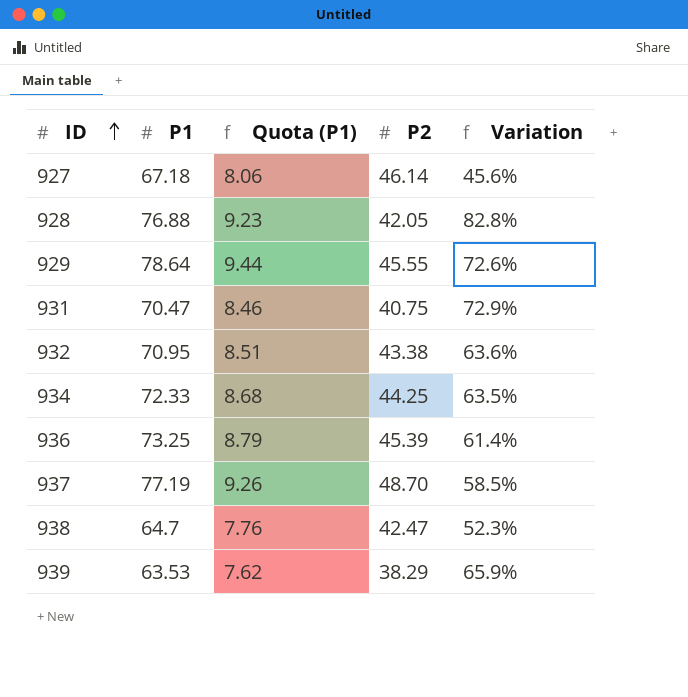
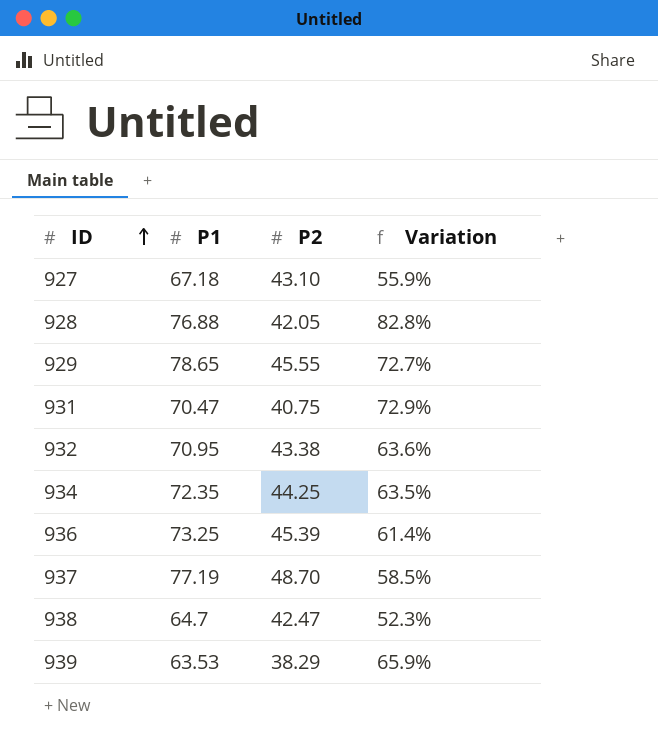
column Quota (P1) | formula: [P1] * 0.12 -> none
927 | P2: 46.14 -> 43.10
927 | Variation: 45.6% -> 55.9%
929 | P1: 78.64 -> 78.65
929 | Variation: 72.6% -> 72.7%
934 | P1: 72.33 -> 72.35

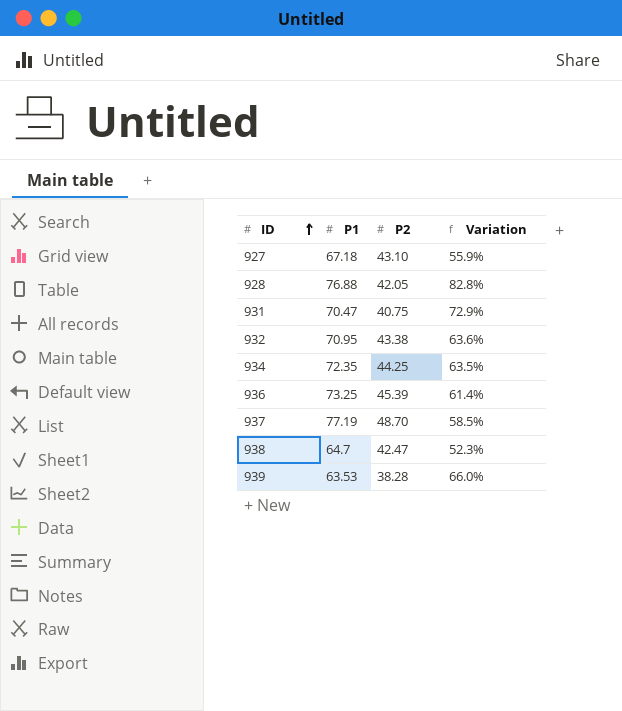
row 929: 78.65 | 45.55 | 72.7% -> none
939 | P2: 38.29 -> 38.28
939 | Variation: 65.9% -> 66.0%

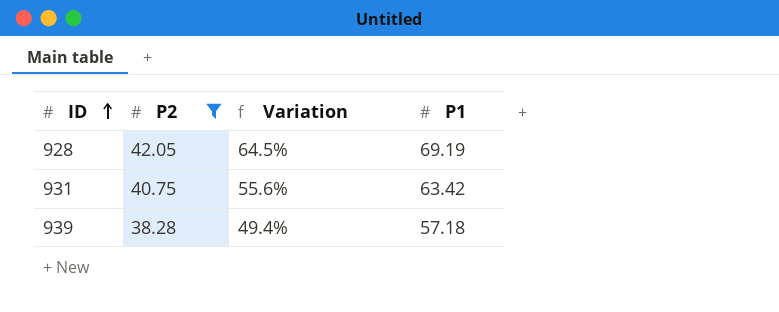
filter: none -> P2 <= 42.05
column P1 | position: 2 -> 4
928 | Variation: 82.8% -> 64.5%
928 | P1: 76.88 -> 69.19
931 | Variation: 72.9% -> 55.6%
931 | P1: 70.47 -> 63.42
939 | Variation: 66.0% -> 49.4%
939 | P1: 63.53 -> 57.18

